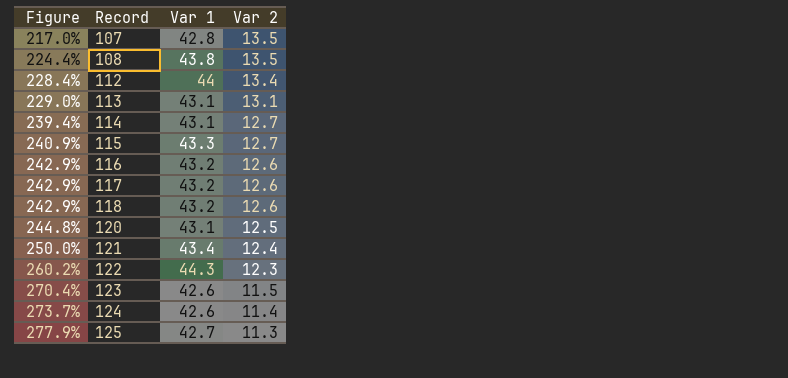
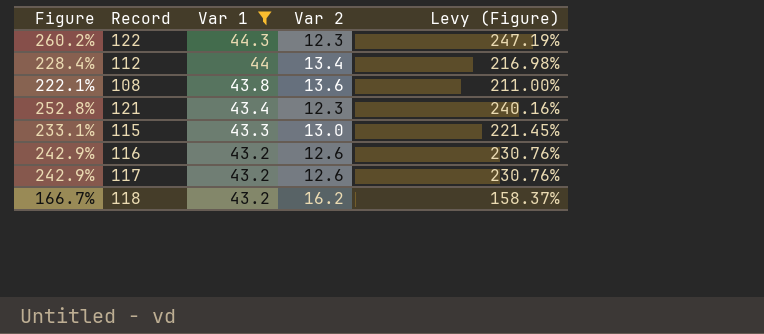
filter: none -> Var 1 >= 43.2
row order: Figure ascending -> Var 1 descending
column Levy (Figure) | formula: none -> [Figure] * 0.95
108 | Figure: 224.4% -> 222.1%
108 | Var 2: 13.5 -> 13.6
121 | Figure: 250.0% -> 252.8%
121 | Var 2: 12.4 -> 12.3
115 | Figure: 240.9% -> 233.1%
115 | Var 2: 12.7 -> 13.0
118 | Figure: 242.9% -> 166.7%
118 | Var 2: 12.6 -> 16.2

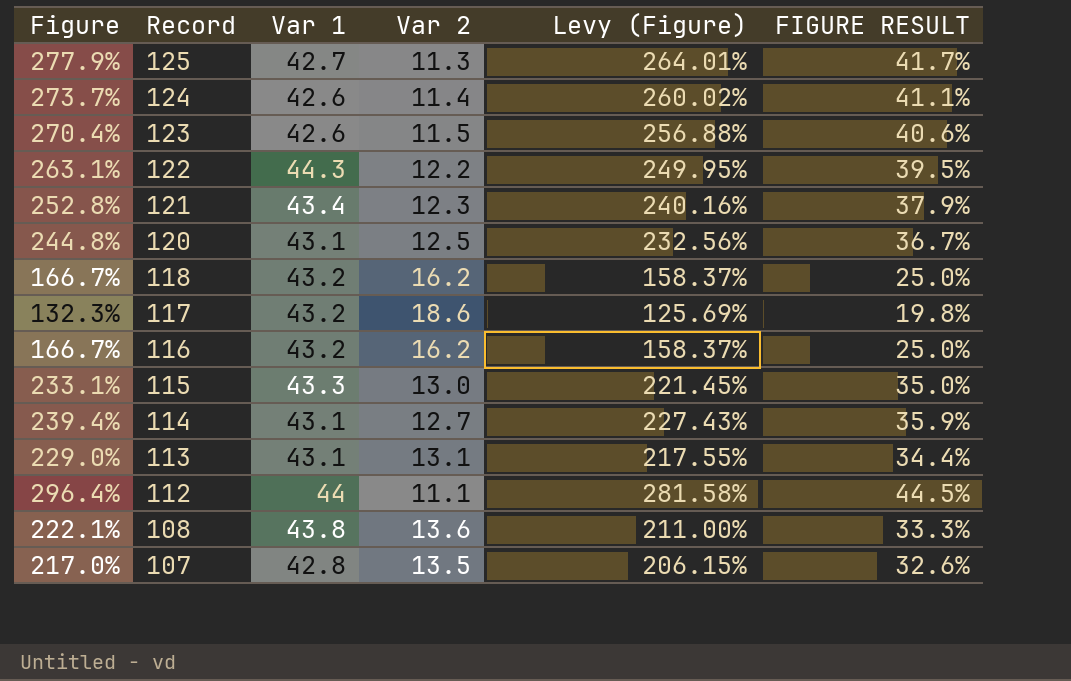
filter: Var 1 >= 43.2 -> none
row order: Var 1 descending -> Record descending
column FIGURE RESULT | formula: none -> [Figure] * 0.15
122 | Figure: 260.2% -> 263.1%
122 | Var 2: 12.3 -> 12.2
122 | Levy (Figure): 247.19% -> 249.95%
117 | Figure: 242.9% -> 132.3%
117 | Var 2: 12.6 -> 18.6
117 | Levy (Figure): 230.76% -> 125.69%
116 | Figure: 242.9% -> 166.7%
116 | Var 2: 12.6 -> 16.2
116 | Levy (Figure): 230.76% -> 158.37%
112 | Figure: 228.4% -> 296.4%
112 | Var 2: 13.4 -> 11.1
112 | Levy (Figure): 216.98% -> 281.58%

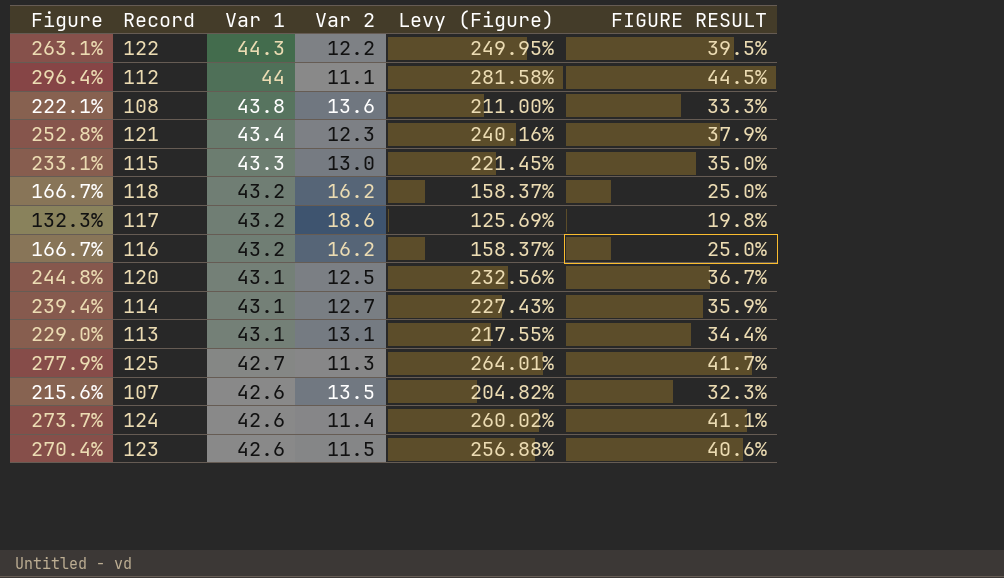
row order: Record descending -> Var 1 descending
107 | Figure: 217.0% -> 215.6%
107 | Var 1: 42.8 -> 42.6
107 | Levy (Figure): 206.15% -> 204.82%
107 | FIGURE RESULT: 32.6% -> 32.3%

